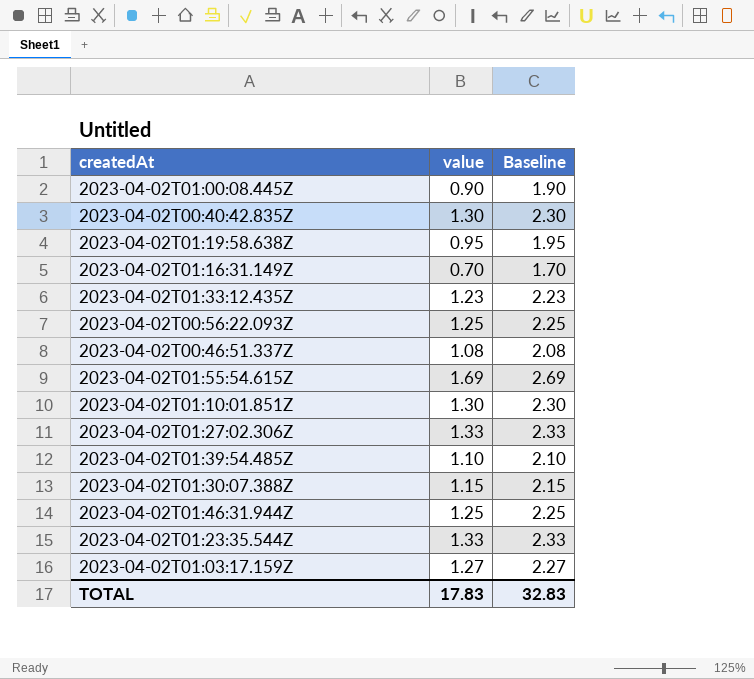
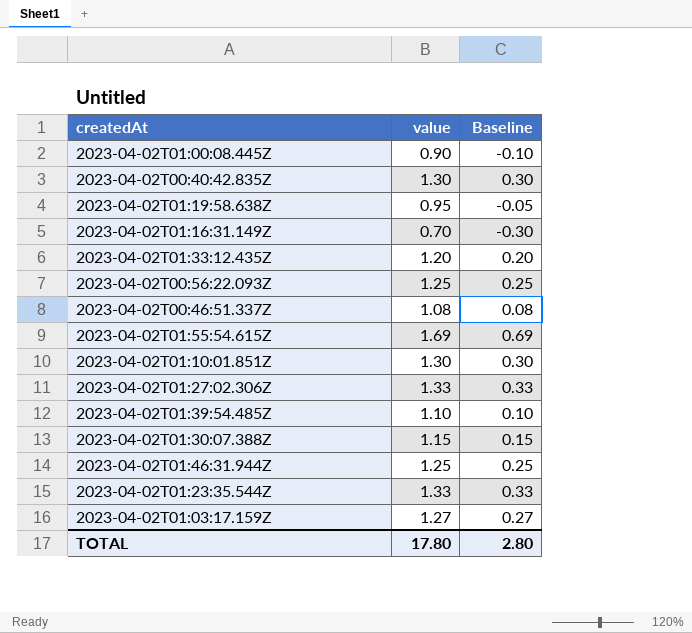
column Baseline | formula: [value] + 1 -> [value] - 1
2023-04-02T01:33:12.435Z | value: 1.23 -> 1.20
TOTAL | value: 17.83 -> 17.80
TOTAL | Baseline: 32.83 -> 2.80

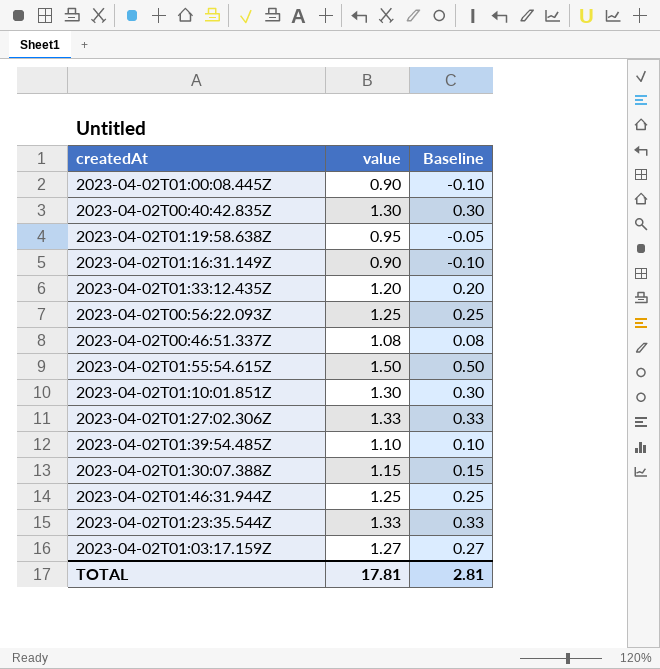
2023-04-02T01:16:31.149Z | value: 0.70 -> 0.90
2023-04-02T01:16:31.149Z | Baseline: -0.30 -> -0.10
2023-04-02T01:55:54.615Z | value: 1.69 -> 1.50
2023-04-02T01:55:54.615Z | Baseline: 0.69 -> 0.50
TOTAL | value: 17.80 -> 17.81
TOTAL | Baseline: 2.80 -> 2.81

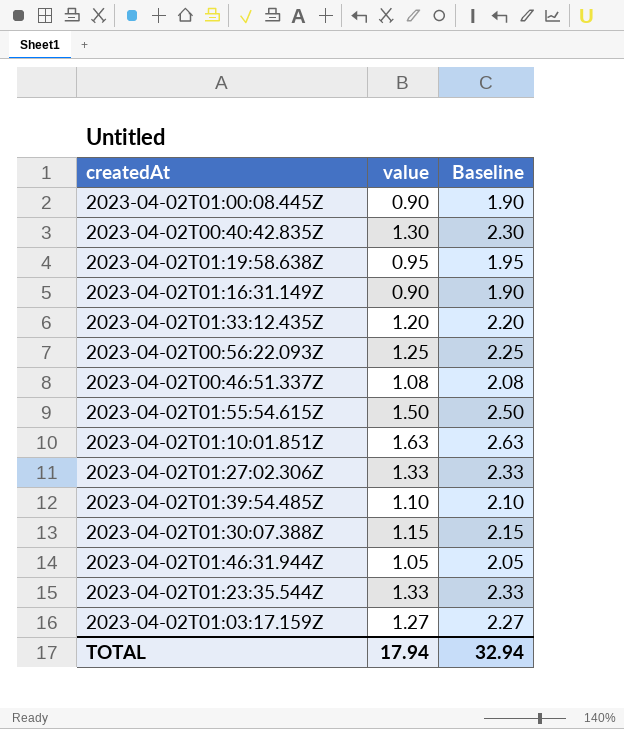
column Baseline | formula: [value] - 1 -> [value] + 1
2023-04-02T01:10:01.851Z | value: 1.30 -> 1.63
2023-04-02T01:46:31.944Z | value: 1.25 -> 1.05
TOTAL | value: 17.81 -> 17.94
TOTAL | Baseline: 2.81 -> 32.94

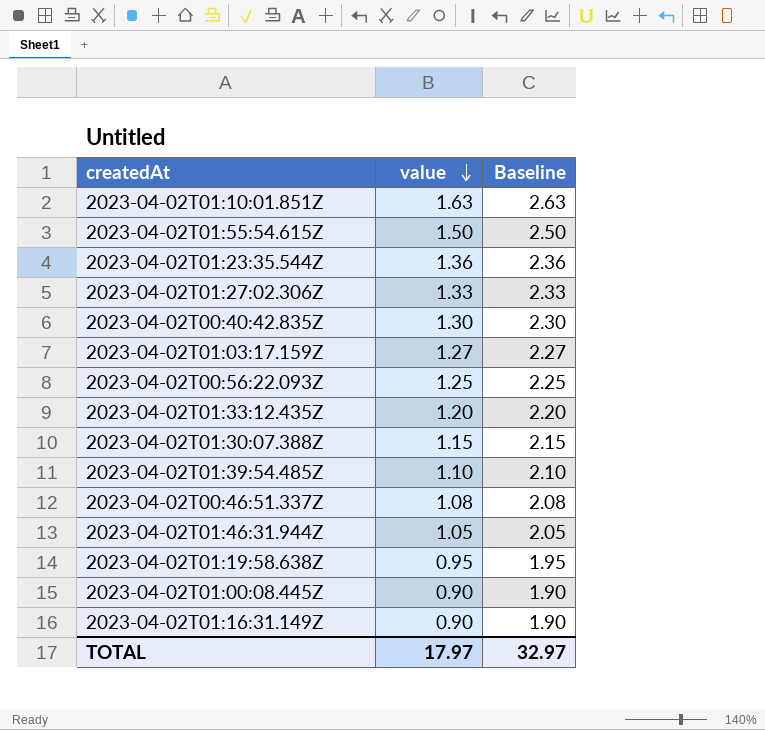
row order: none -> value descending
2023-04-02T01:23:35.544Z | value: 1.33 -> 1.36
2023-04-02T01:23:35.544Z | Baseline: 2.33 -> 2.36
TOTAL | value: 17.94 -> 17.97
TOTAL | Baseline: 32.94 -> 32.97

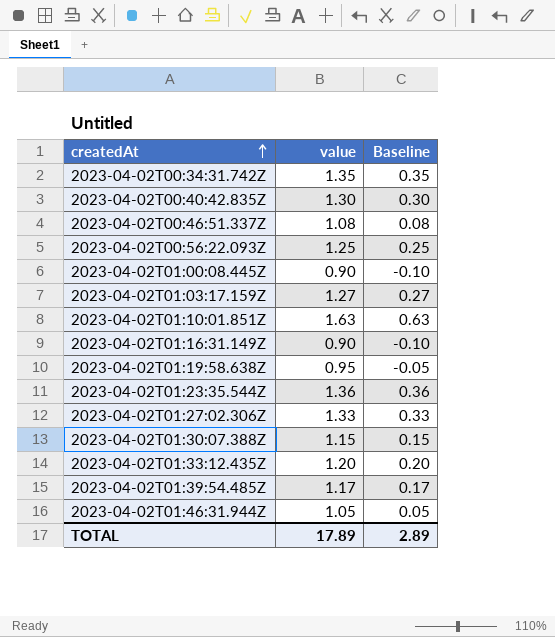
row order: value descending -> createdAt ascending
column Baseline | formula: [value] + 1 -> [value] - 1
row 2023-04-02T01:55:54.615Z: 1.50 | 2.50 -> none
row 2023-04-02T00:34:31.742Z: none -> 1.35 | 0.35
2023-04-02T01:39:54.485Z | value: 1.10 -> 1.17
TOTAL | value: 17.97 -> 17.89
TOTAL | Baseline: 32.97 -> 2.89

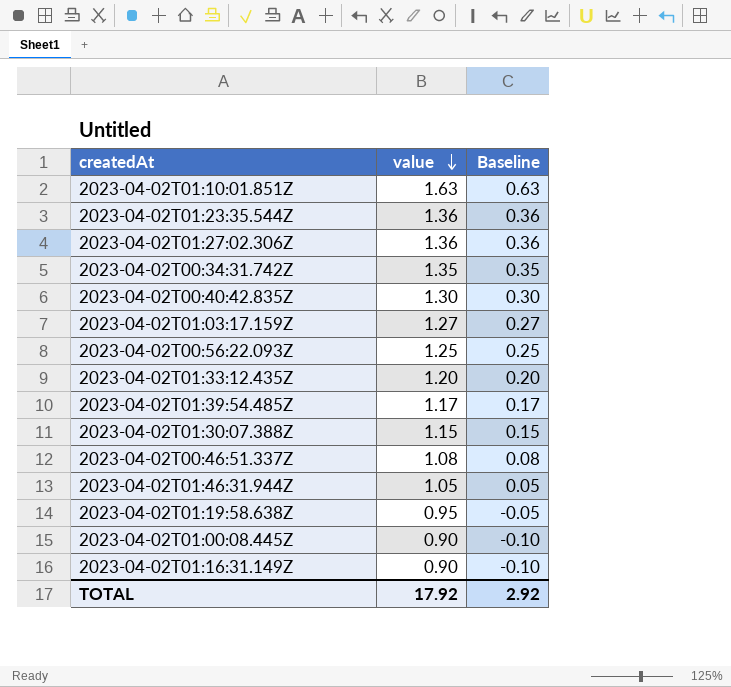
row order: createdAt ascending -> value descending
2023-04-02T01:27:02.306Z | value: 1.33 -> 1.36
2023-04-02T01:27:02.306Z | Baseline: 0.33 -> 0.36
TOTAL | value: 17.89 -> 17.92
TOTAL | Baseline: 2.89 -> 2.92

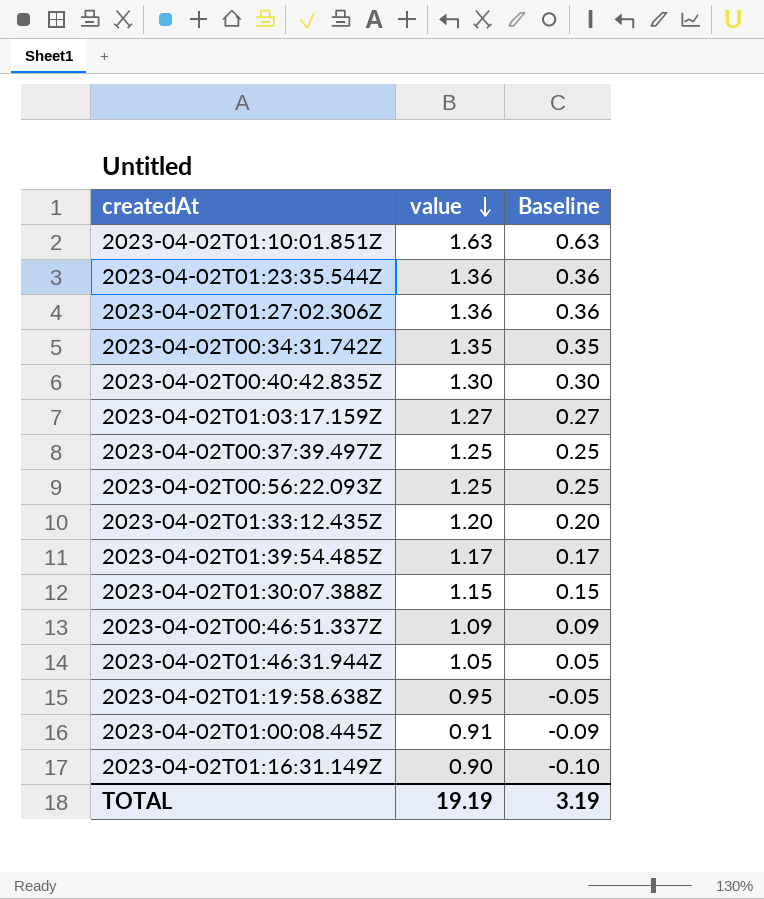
row 2023-04-02T00:37:39.497Z: none -> 1.25 | 0.25
2023-04-02T00:46:51.337Z | value: 1.08 -> 1.09
2023-04-02T00:46:51.337Z | Baseline: 0.08 -> 0.09
2023-04-02T01:00:08.445Z | value: 0.90 -> 0.91
2023-04-02T01:00:08.445Z | Baseline: -0.10 -> -0.09
TOTAL | value: 17.92 -> 19.19
TOTAL | Baseline: 2.92 -> 3.19

